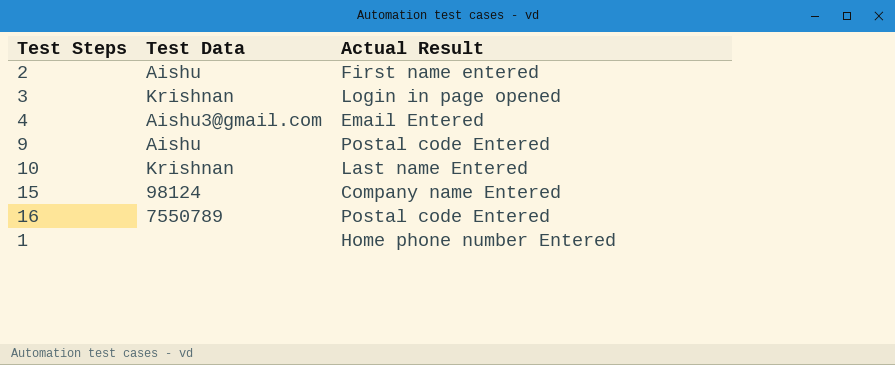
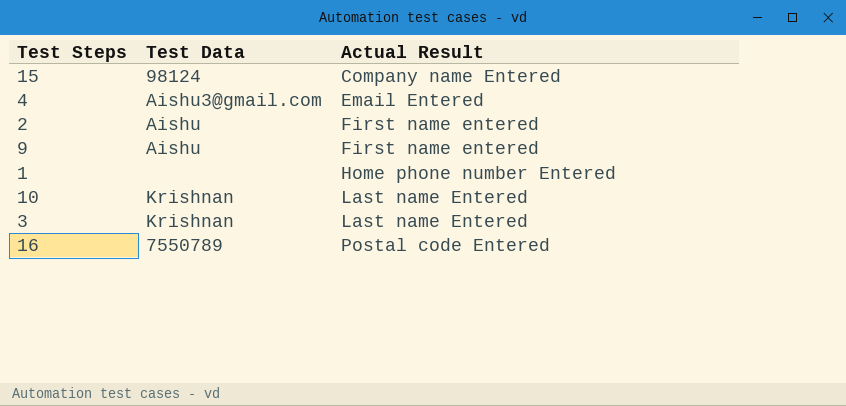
row order: none -> Actual Result ascending
9 | Actual Result: Postal code Entered -> First name entered
3 | Actual Result: Login in page opened -> Last name Entered

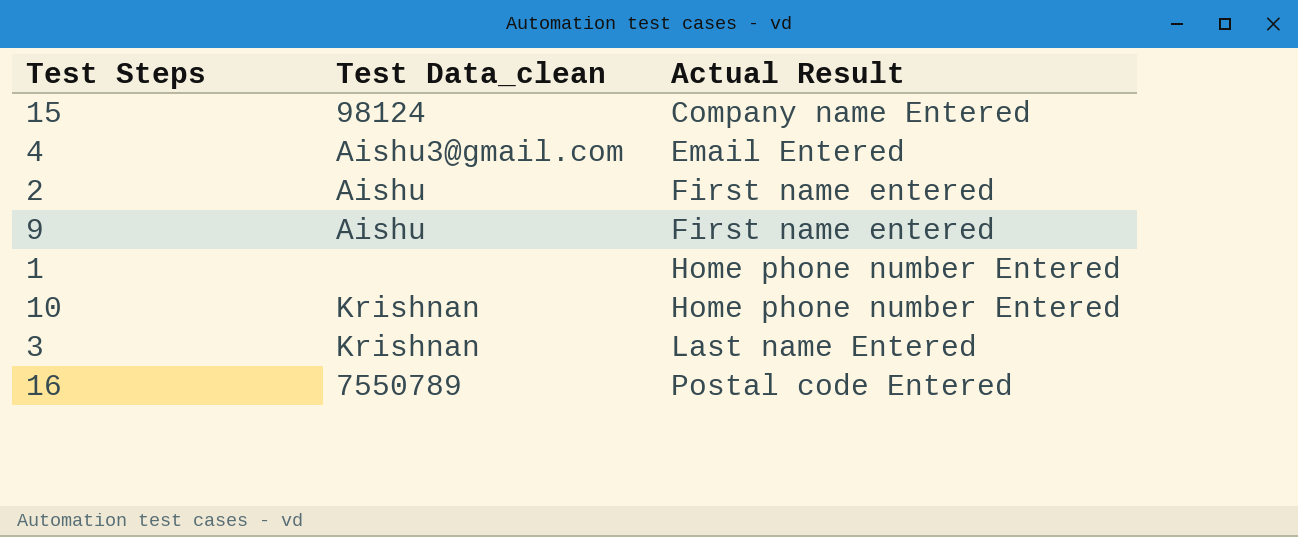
column name: Test Data -> Test Data_clean
10 | Actual Result: Last name Entered -> Home phone number Entered

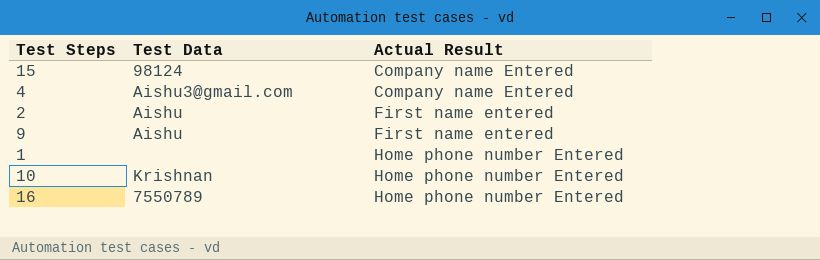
column name: Test Data_clean -> Test Data
row 3: Krishnan | Last name Entered -> none
4 | Actual Result: Email Entered -> Company name Entered
16 | Actual Result: Postal code Entered -> Home phone number Entered

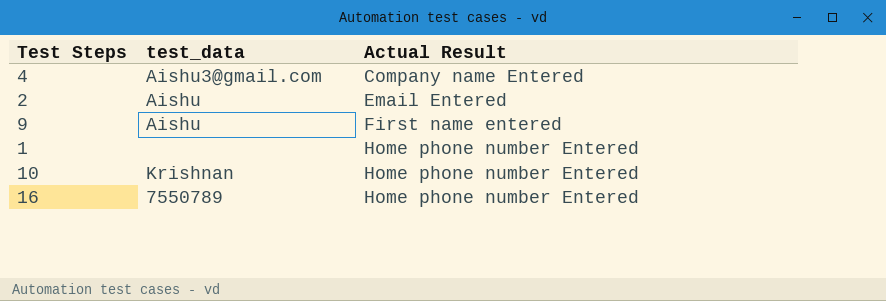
column name: Test Data -> test_data
row 15: 98124 | Company name Entered -> none
2 | Actual Result: First name entered -> Email Entered

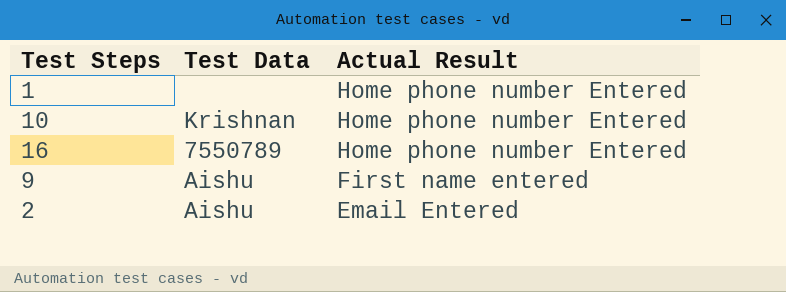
row order: Actual Result ascending -> Actual Result descending
column name: test_data -> Test Data
row 4: Aishu3@gmail.com | Company name Entered -> none

